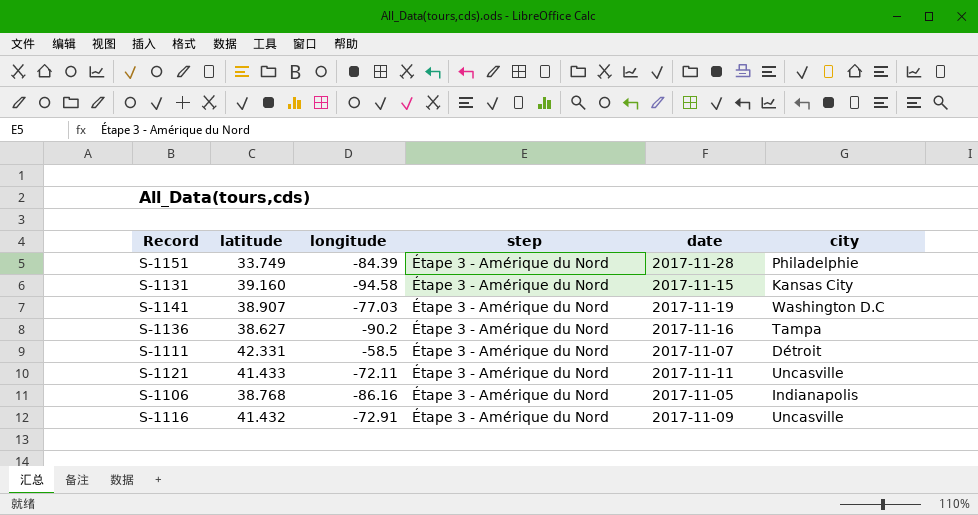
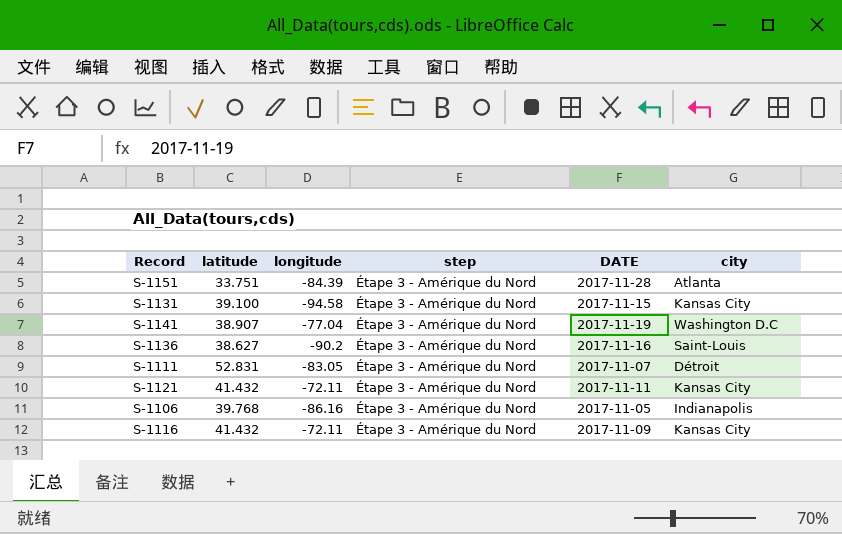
column name: date -> DATE
S-1151 | latitude: 33.749 -> 33.751
S-1151 | city: Philadelphie -> Atlanta
S-1131 | latitude: 39.160 -> 39.100
S-1141 | longitude: -77.03 -> -77.04
S-1136 | city: Tampa -> Saint-Louis
S-1111 | latitude: 42.331 -> 52.831
S-1111 | longitude: -58.5 -> -83.05
S-1121 | latitude: 41.433 -> 41.432
S-1121 | city: Uncasville -> Kansas City
S-1106 | latitude: 38.768 -> 39.768
S-1116 | longitude: -72.91 -> -72.11
S-1116 | city: Uncasville -> Kansas City

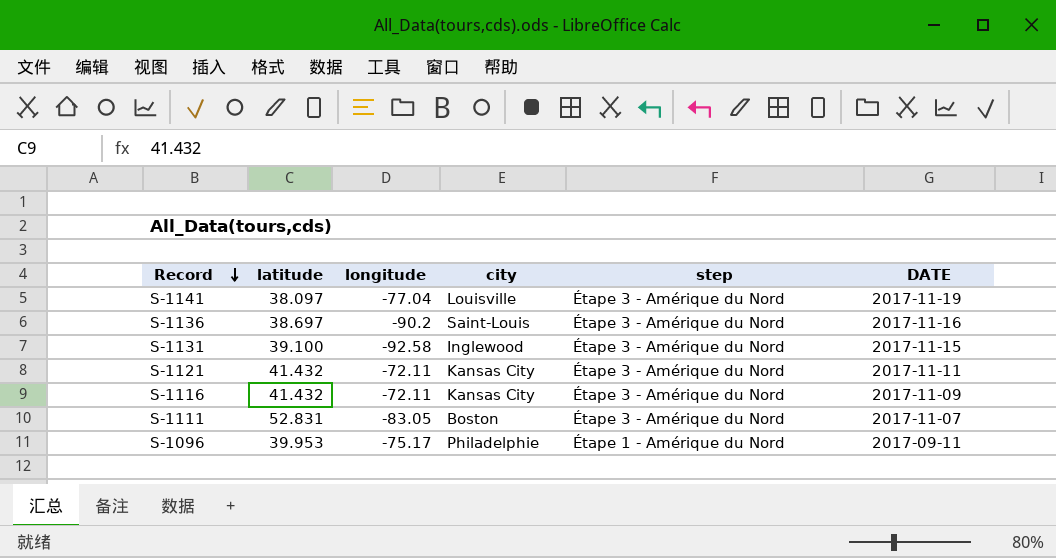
row order: none -> Record descending
column city | position: 6 -> 4
row S-1151: 33.751 | -84.39 | Étape 3 - Amérique du Nord | 2017-11-28 | Atlanta -> none
row S-1106: 39.768 | -86.16 | Étape 3 - Amérique du Nord | 2017-11-05 | Indianapolis -> none
S-1141 | latitude: 38.907 -> 38.097
S-1141 | city: Washington D.C -> Louisville
S-1136 | latitude: 38.627 -> 38.697
S-1131 | longitude: -94.58 -> -92.58
S-1131 | city: Kansas City -> Inglewood
S-1111 | city: Détroit -> Boston
row S-1096: none -> 39.953 | -75.17 | Philadelphie | Étape 1 - Amérique du Nord | 2017-09-11

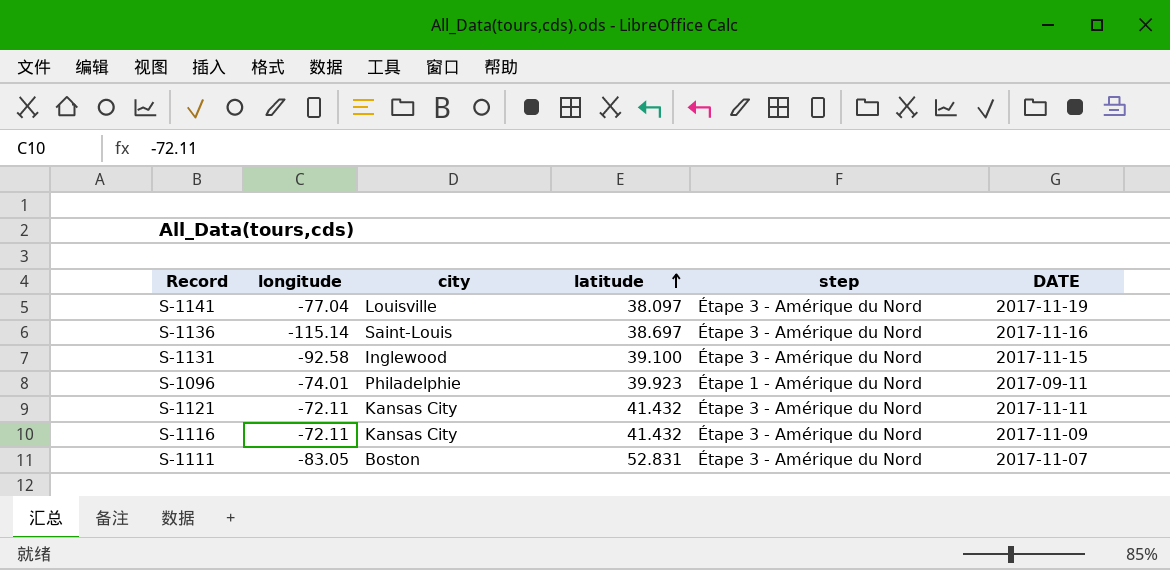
row order: Record descending -> latitude ascending
column latitude | position: 2 -> 4
S-1136 | longitude: -90.2 -> -115.14
S-1096 | longitude: -75.17 -> -74.01
S-1096 | latitude: 39.953 -> 39.923

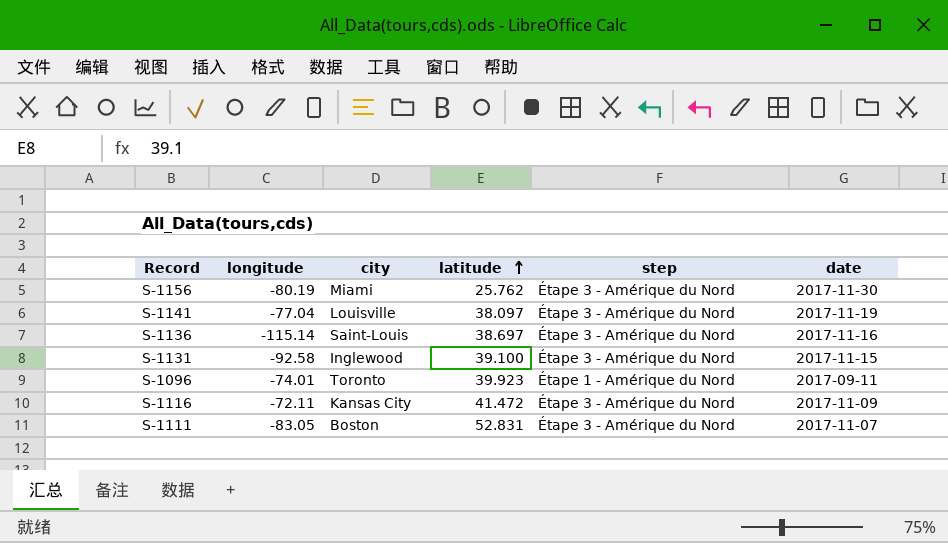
column name: DATE -> date
row S-1121: -72.11 | Kansas City | 41.432 | Étape 3 - Amérique du Nord | 2017-11-11 -> none
row S-1156: none -> -80.19 | Miami | 25.762 | Étape 3 - Amérique du Nord | 2017-11-30
S-1096 | city: Philadelphie -> Toronto
S-1116 | latitude: 41.432 -> 41.472

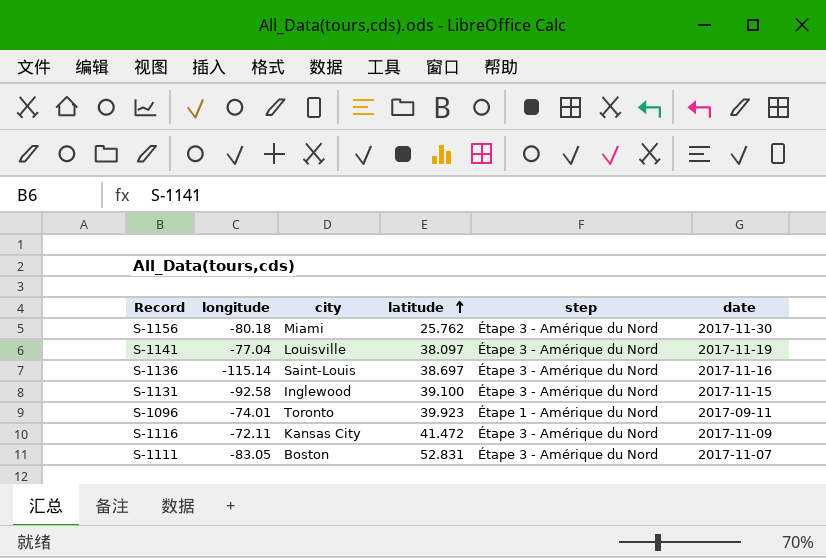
S-1156 | longitude: -80.19 -> -80.18

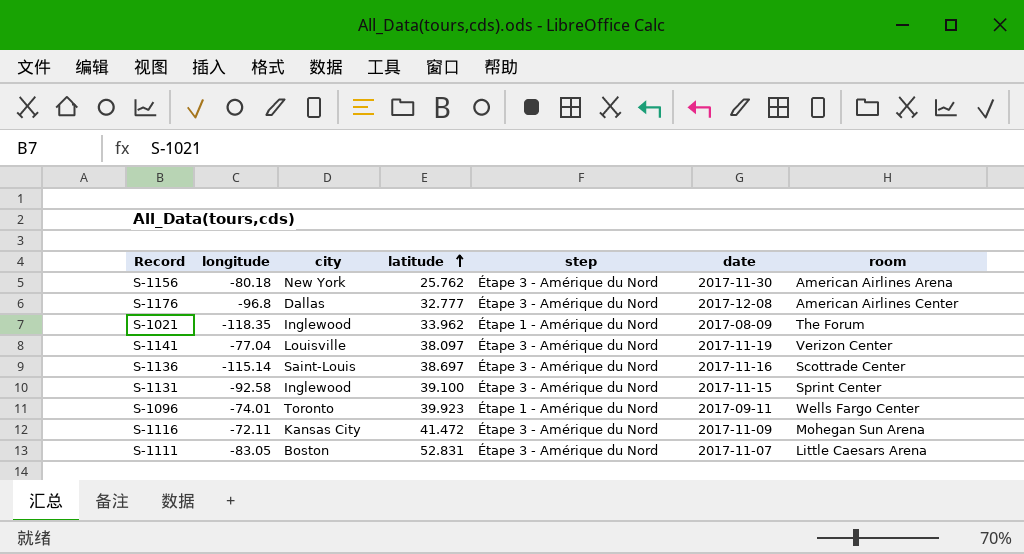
column room | position: none -> 7
S-1156 | city: Miami -> New York
row S-1176: none -> -96.8 | Dallas | 32.777 | Étape 3 - Amérique du Nord | 2017-12-08 | American Airlines Center
row S-1021: none -> -118.35 | Inglewood | 33.962 | Étape 1 - Amérique du Nord | 2017-08-09 | The Forum

